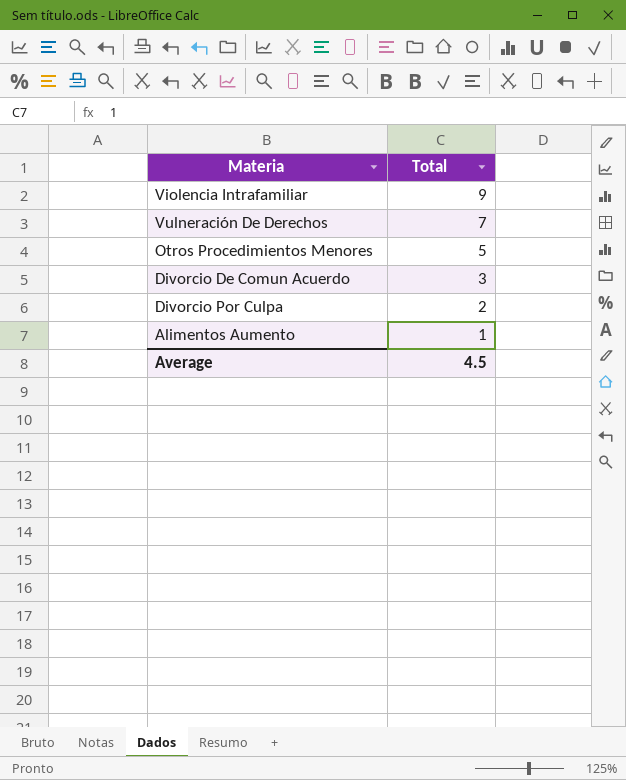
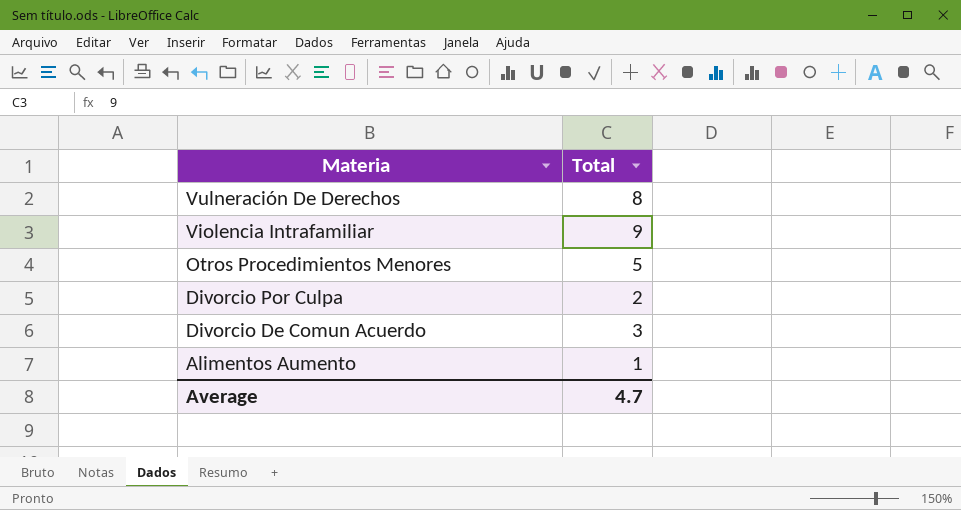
row order: Total descending -> Materia descending
Vulneración De Derechos | Total: 7 -> 8
Average | Total: 4.5 -> 4.7

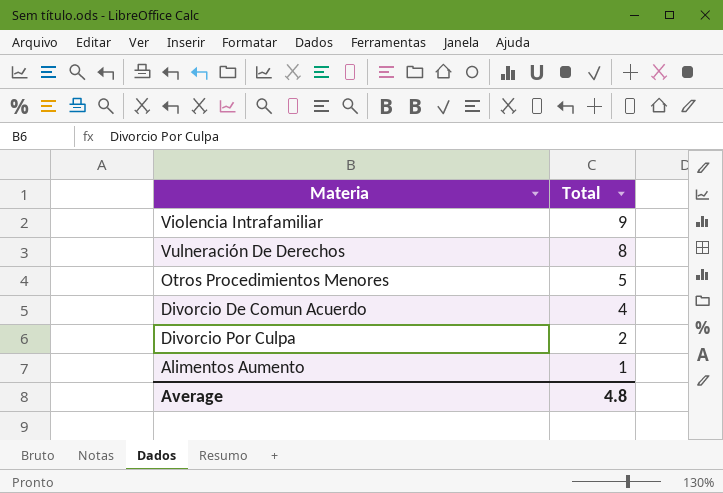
row order: Materia descending -> Total descending
Divorcio De Comun Acuerdo | Total: 3 -> 4
Average | Total: 4.7 -> 4.8

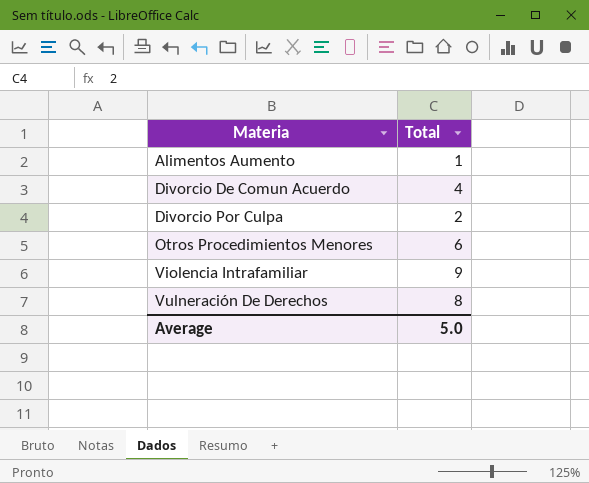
row order: Total descending -> Materia ascending
Otros Procedimientos Menores | Total: 5 -> 6
Average | Total: 4.8 -> 5.0

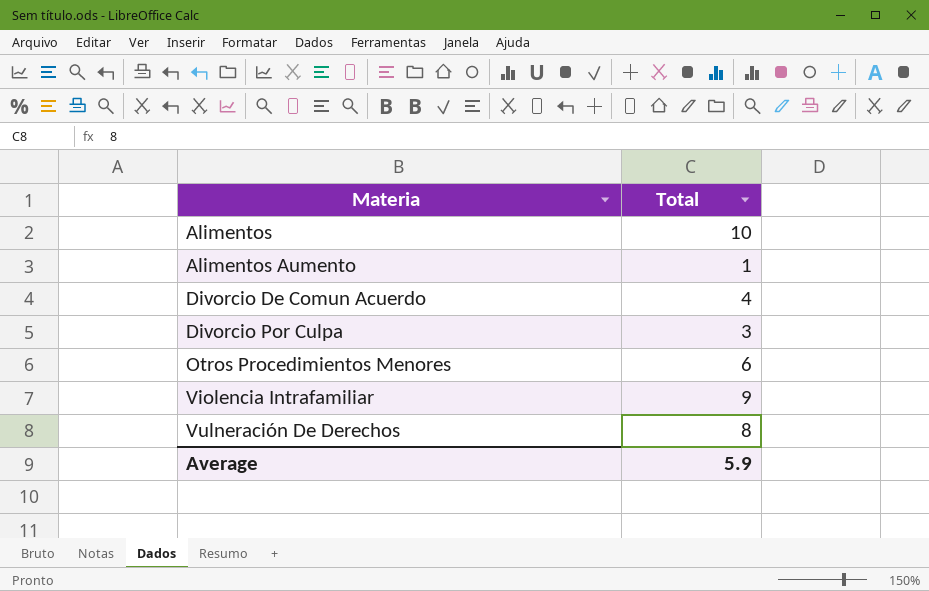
row Alimentos: none -> 10
Divorcio Por Culpa | Total: 2 -> 3
Average | Total: 5.0 -> 5.9

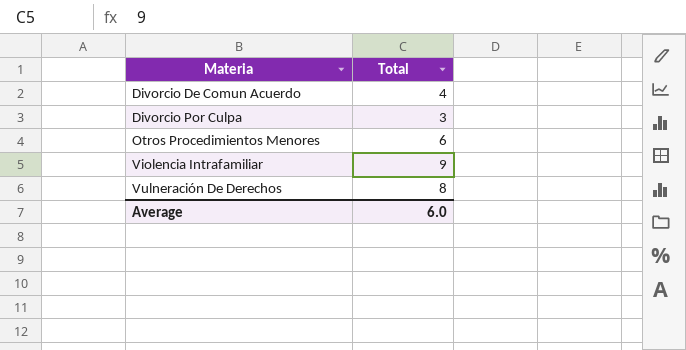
row Alimentos: 10 -> none
row Alimentos Aumento: 1 -> none
Average | Total: 5.9 -> 6.0

